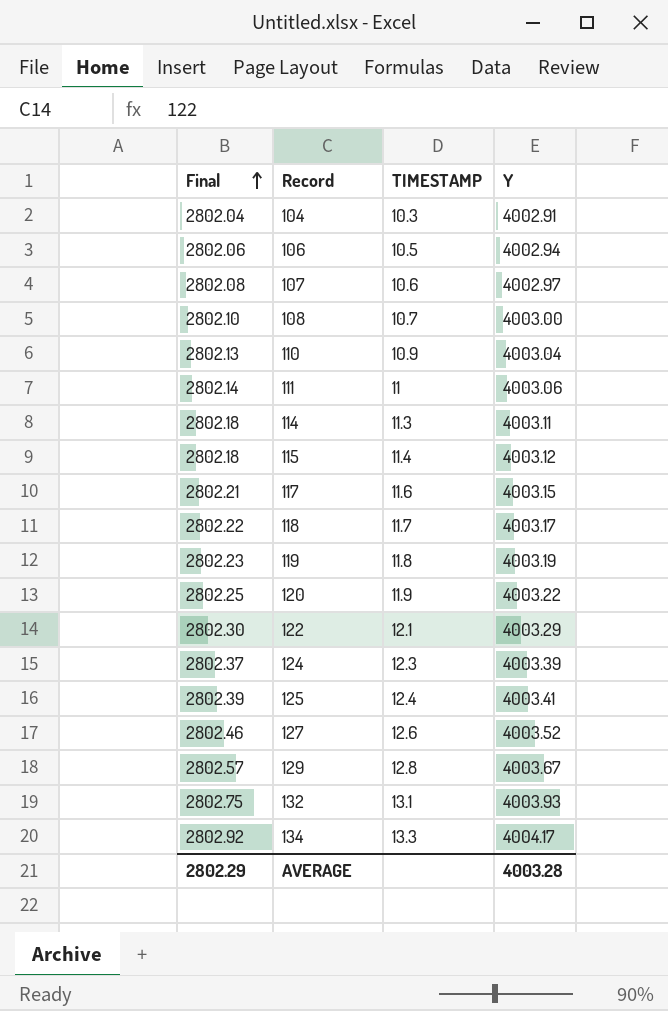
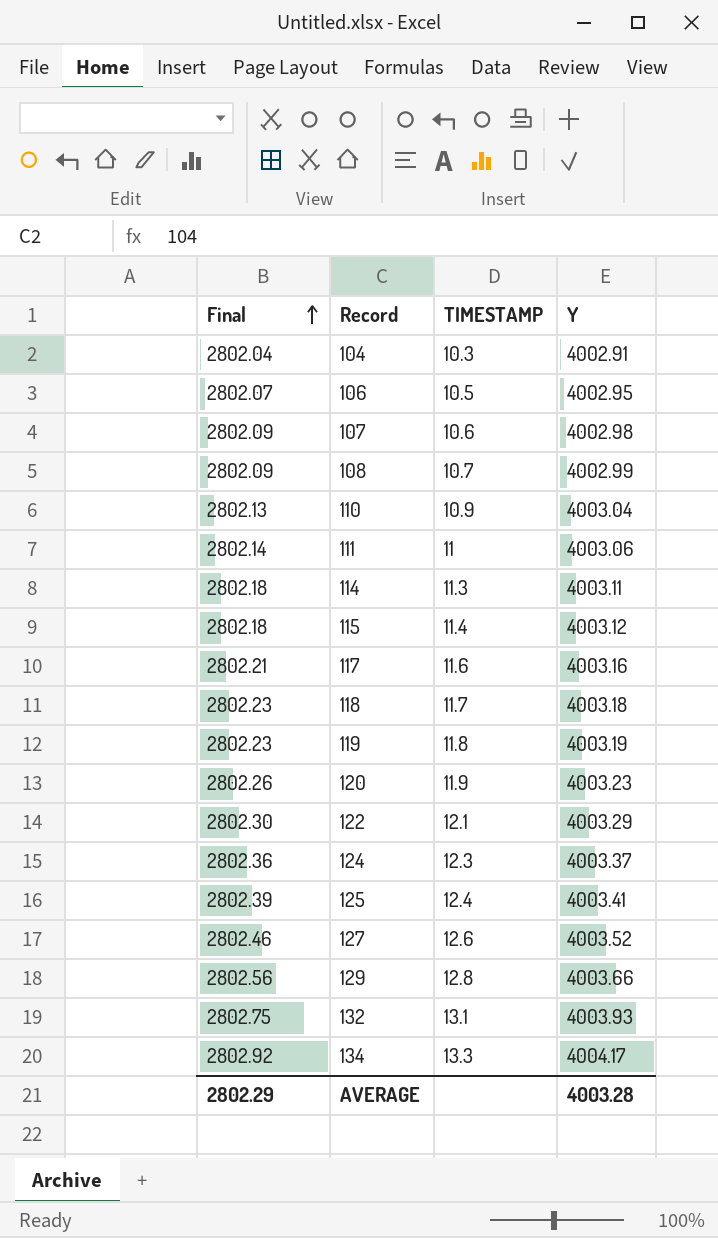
106 | Final: 2802.06 -> 2802.07
106 | Y: 4002.94 -> 4002.95
107 | Final: 2802.08 -> 2802.09
107 | Y: 4002.97 -> 4002.98
108 | Final: 2802.10 -> 2802.09
108 | Y: 4003.00 -> 4002.99
117 | Y: 4003.15 -> 4003.16
118 | Final: 2802.22 -> 2802.23
118 | Y: 4003.17 -> 4003.18
120 | Final: 2802.25 -> 2802.26
120 | Y: 4003.22 -> 4003.23
124 | Final: 2802.37 -> 2802.36
124 | Y: 4003.39 -> 4003.37
129 | Final: 2802.57 -> 2802.56
129 | Y: 4003.67 -> 4003.66

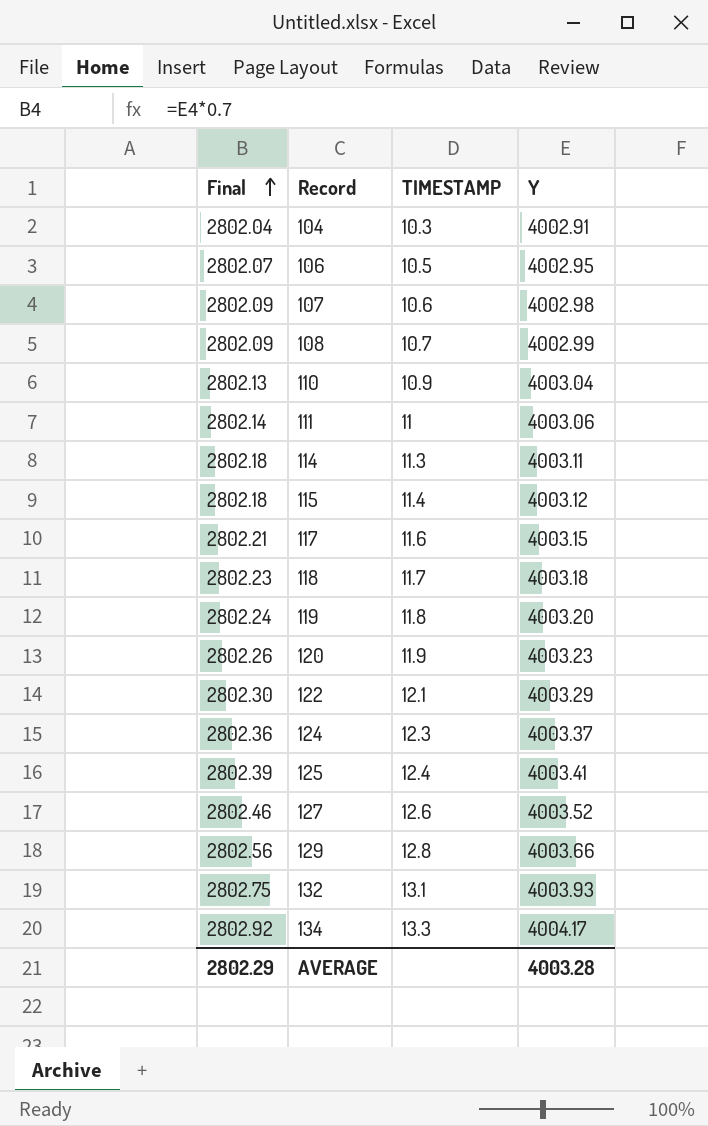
117 | Y: 4003.16 -> 4003.15
119 | Final: 2802.23 -> 2802.24
119 | Y: 4003.19 -> 4003.20

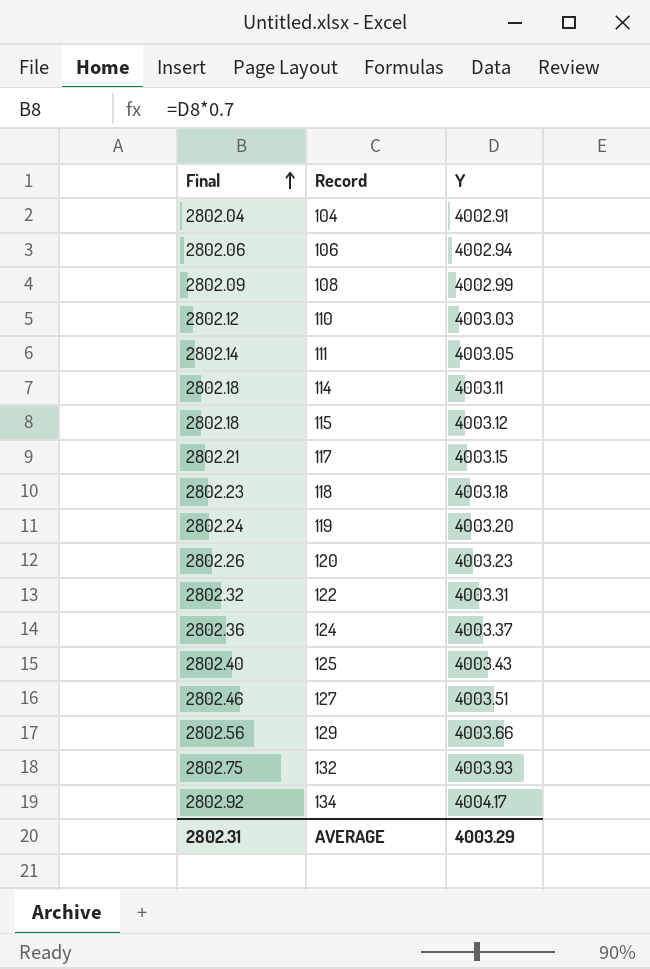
column TIMESTAMP | position: 3 -> none
row 107: 2802.09 | 10.6 | 4002.98 -> none
106 | Final: 2802.07 -> 2802.06
106 | Y: 4002.95 -> 4002.94
110 | Final: 2802.13 -> 2802.12
110 | Y: 4003.04 -> 4003.03
111 | Y: 4003.06 -> 4003.05
122 | Final: 2802.30 -> 2802.32
122 | Y: 4003.29 -> 4003.31
125 | Final: 2802.39 -> 2802.40
125 | Y: 4003.41 -> 4003.43
127 | Y: 4003.52 -> 4003.51
AVERAGE | Final: 2802.29 -> 2802.31
AVERAGE | Y: 4003.28 -> 4003.29

